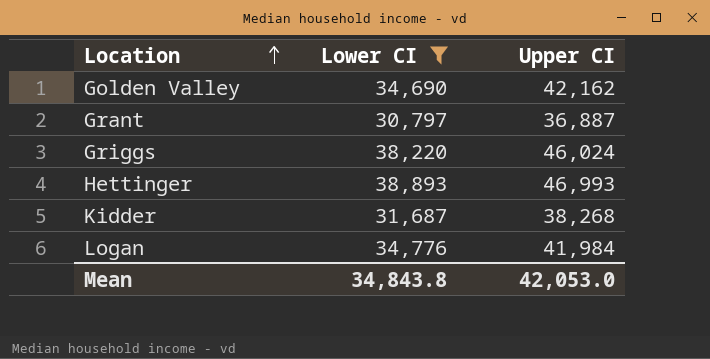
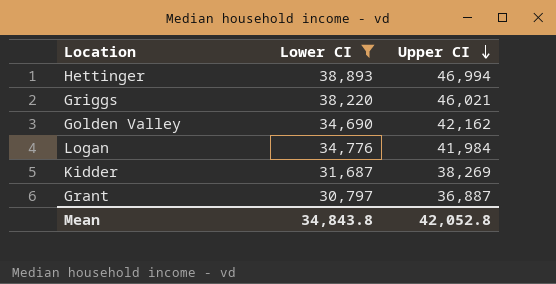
row order: Location ascending -> Upper CI descending
Hettinger | Upper CI: 46,993 -> 46,994
Griggs | Upper CI: 46,024 -> 46,021
Kidder | Upper CI: 38,268 -> 38,269
Mean | Upper CI: 42,053.0 -> 42,052.8

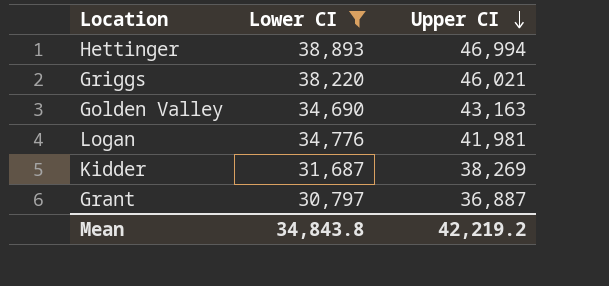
Golden Valley | Upper CI: 42,162 -> 43,163
Logan | Upper CI: 41,984 -> 41,981
Mean | Upper CI: 42,052.8 -> 42,219.2

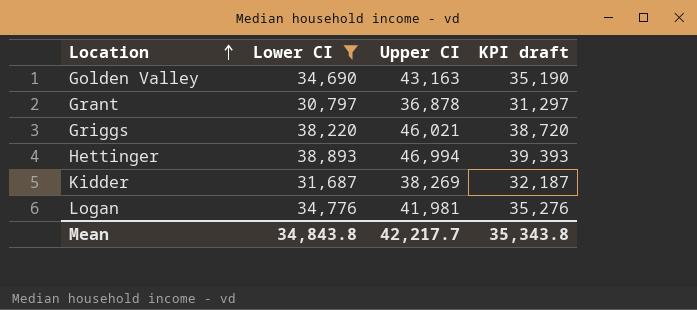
row order: Upper CI descending -> Location ascending
column KPI draft | formula: none -> [Lower CI] + 500
Grant | Upper CI: 36,887 -> 36,878
Mean | Upper CI: 42,219.2 -> 42,217.7

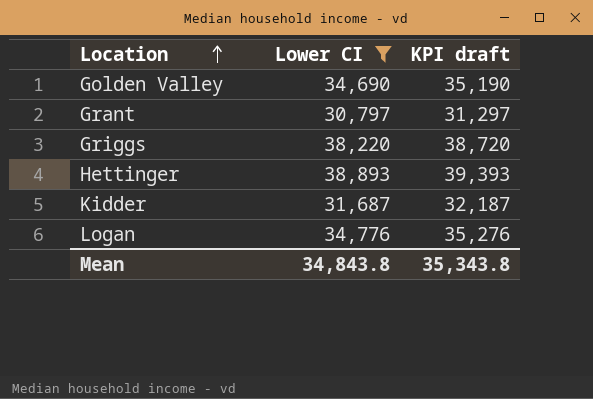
column Upper CI | position: 3 -> none

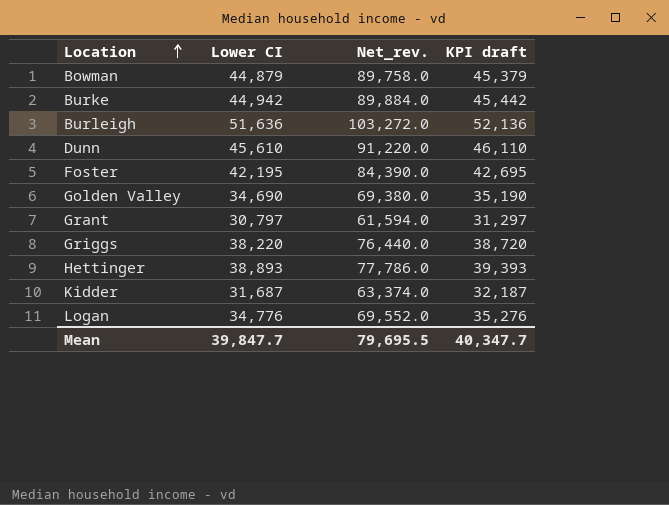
filter: Lower CI <= 38,893 -> none
column Net_rev. | formula: none -> [Lower CI] * 2
Mean | Lower CI: 34,843.8 -> 39,847.7
Mean | KPI draft: 35,343.8 -> 40,347.7

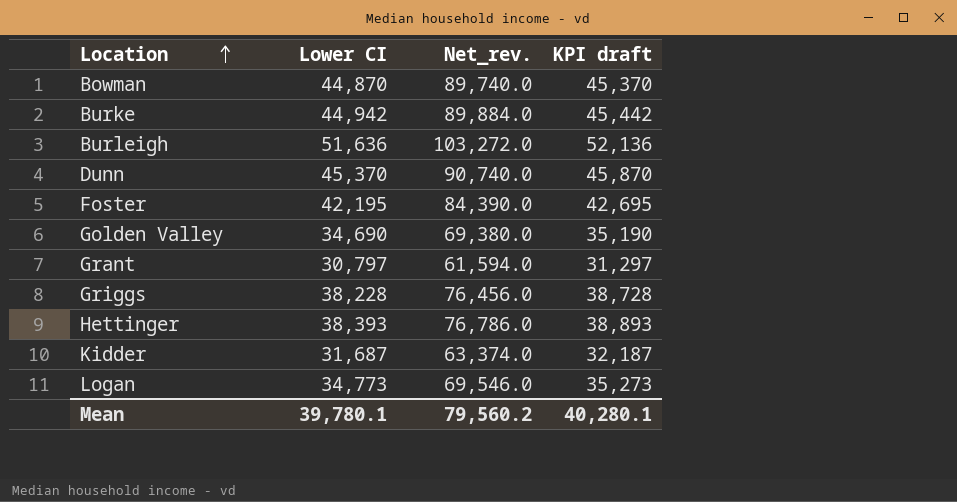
Bowman | Lower CI: 44,879 -> 44,870
Bowman | Net_rev.: 89,758.0 -> 89,740.0
Bowman | KPI draft: 45,379 -> 45,370
Dunn | Lower CI: 45,610 -> 45,370
Dunn | Net_rev.: 91,220.0 -> 90,740.0
Dunn | KPI draft: 46,110 -> 45,870
Griggs | Lower CI: 38,220 -> 38,228
Griggs | Net_rev.: 76,440.0 -> 76,456.0
Griggs | KPI draft: 38,720 -> 38,728
Hettinger | Lower CI: 38,893 -> 38,393
Hettinger | Net_rev.: 77,786.0 -> 76,786.0
Hettinger | KPI draft: 39,393 -> 38,893
Logan | Lower CI: 34,776 -> 34,773
Logan | Net_rev.: 69,552.0 -> 69,546.0
Logan | KPI draft: 35,276 -> 35,273
Mean | Lower CI: 39,847.7 -> 39,780.1
Mean | Net_rev.: 79,695.5 -> 79,560.2
Mean | KPI draft: 40,347.7 -> 40,280.1

